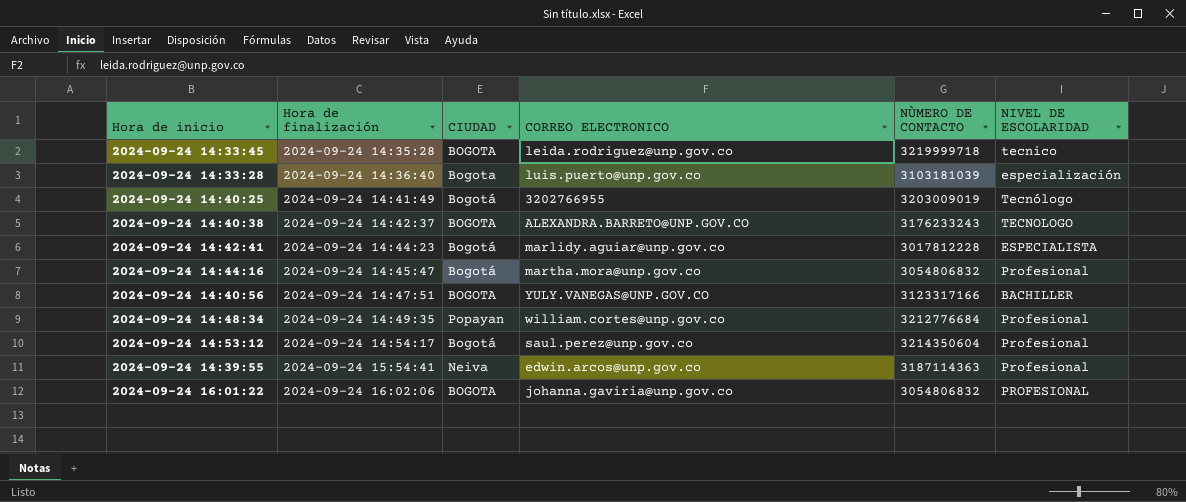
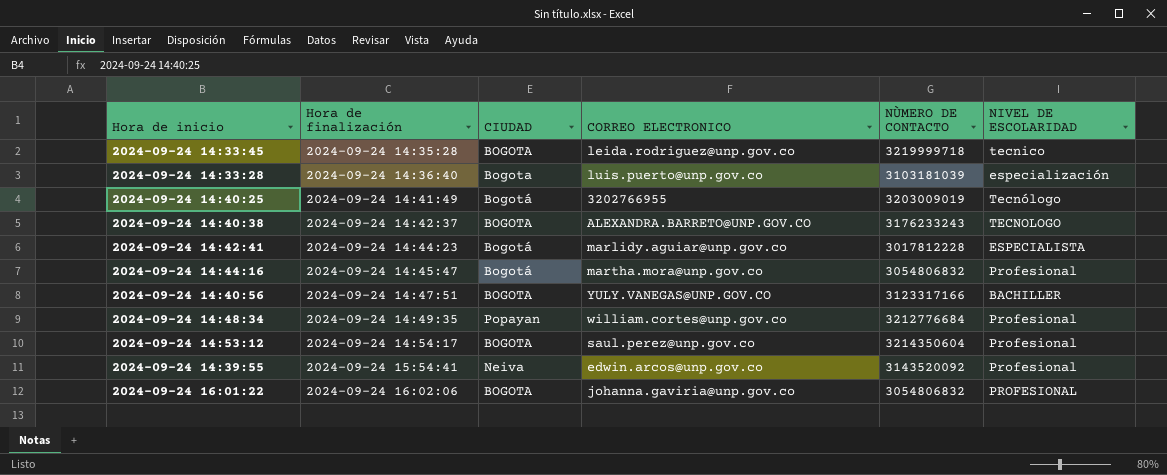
2024-09-24 14:53:12 | CIUDAD: Bogotá -> BOGOTA
2024-09-24 14:39:55 | NÙMERO DE CONTACTO: 3187114363 -> 3143520092

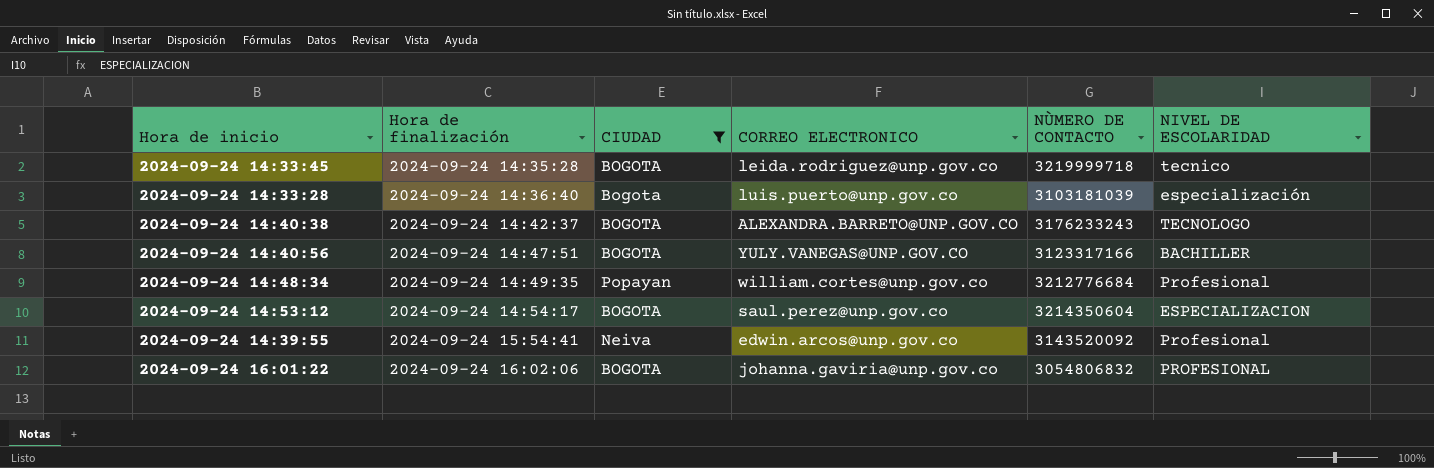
filter: none -> CIUDAD != Bogotá
2024-09-24 14:53:12 | NIVEL DE ESCOLARIDAD: Profesional -> ESPECIALIZACION

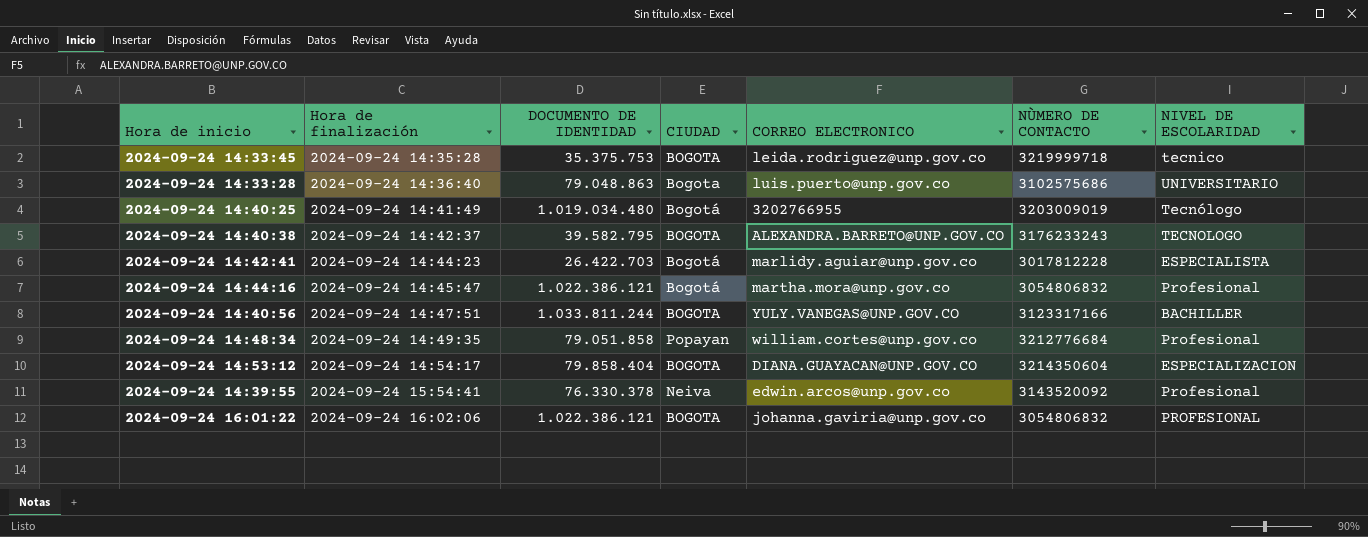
filter: CIUDAD != Bogotá -> none
column DOCUMENTO DE IDENTIDAD | position: none -> 3
2024-09-24 14:33:28 | NÙMERO DE CONTACTO: 3103181039 -> 3102575686
2024-09-24 14:33:28 | NIVEL DE ESCOLARIDAD: especialización -> UNIVERSITARIO
2024-09-24 14:53:12 | CORREO ELECTRONICO: saul.perez@unp.gov.co -> DIANA.GUAYACAN@UNP.GOV.CO

